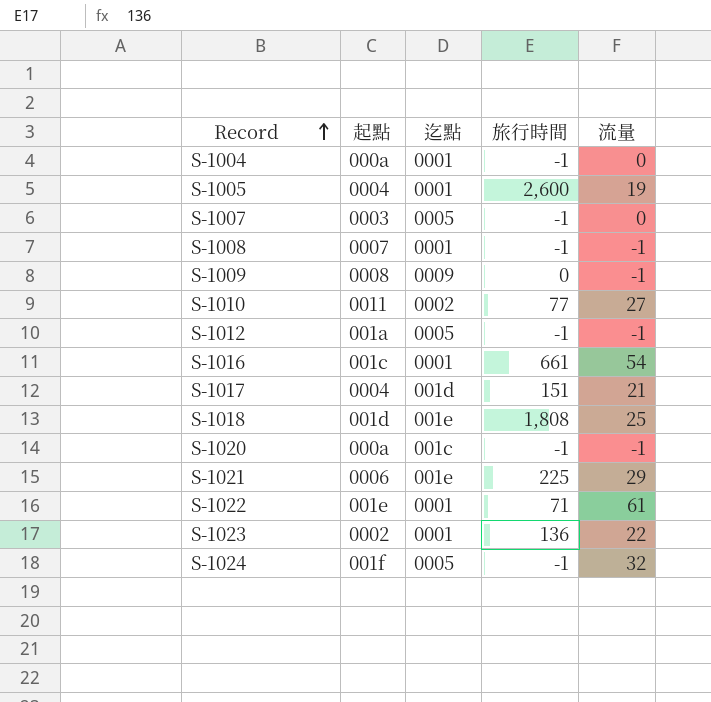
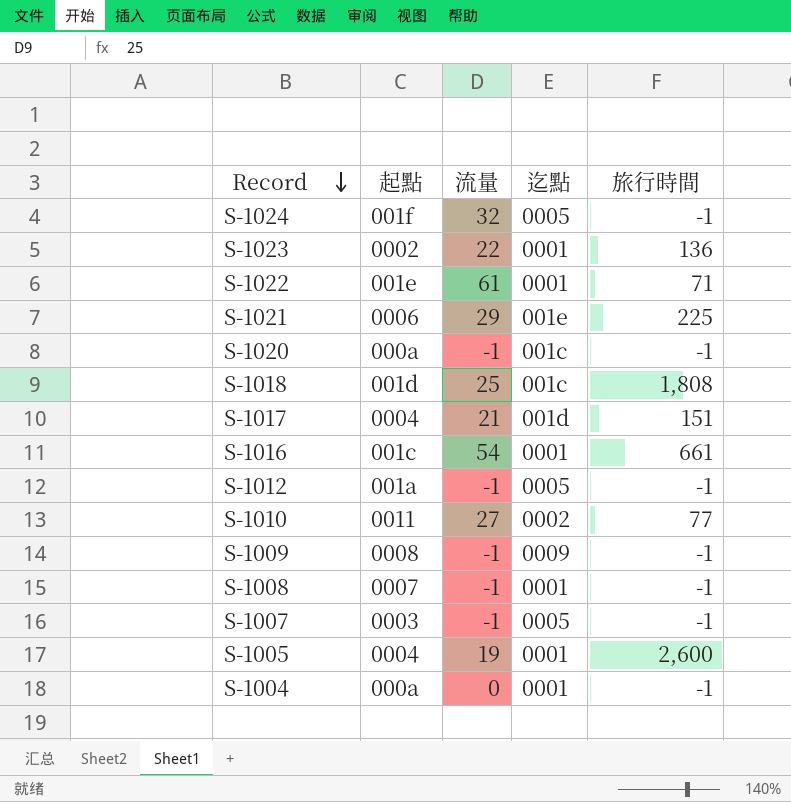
row order: Record ascending -> Record descending
column 流量 | position: 5 -> 3
S-1018 | 迄點: 001e -> 001c
S-1009 | 旅行時間: 0 -> -1
S-1007 | 流量: 0 -> -1

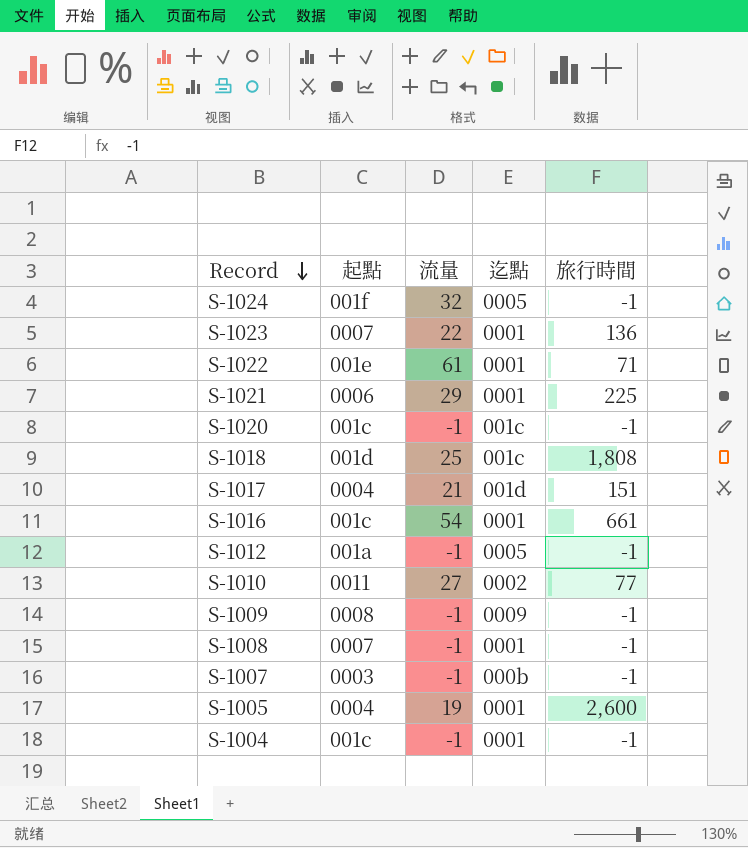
S-1023 | 起點: 0002 -> 0007
S-1021 | 迄點: 001e -> 0001
S-1020 | 起點: 000a -> 001c
S-1007 | 迄點: 0005 -> 000b
S-1004 | 起點: 000a -> 001c
S-1004 | 流量: 0 -> -1

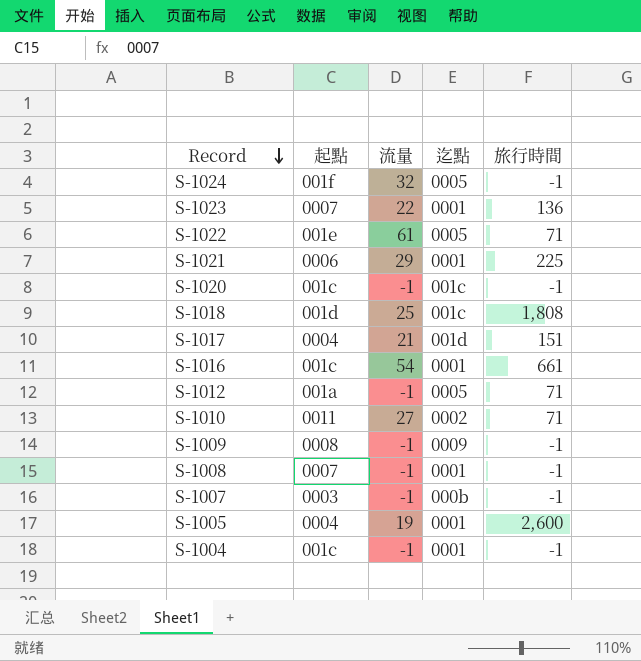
S-1022 | 迄點: 0001 -> 0005
S-1012 | 旅行時間: -1 -> 71
S-1010 | 旅行時間: 77 -> 71

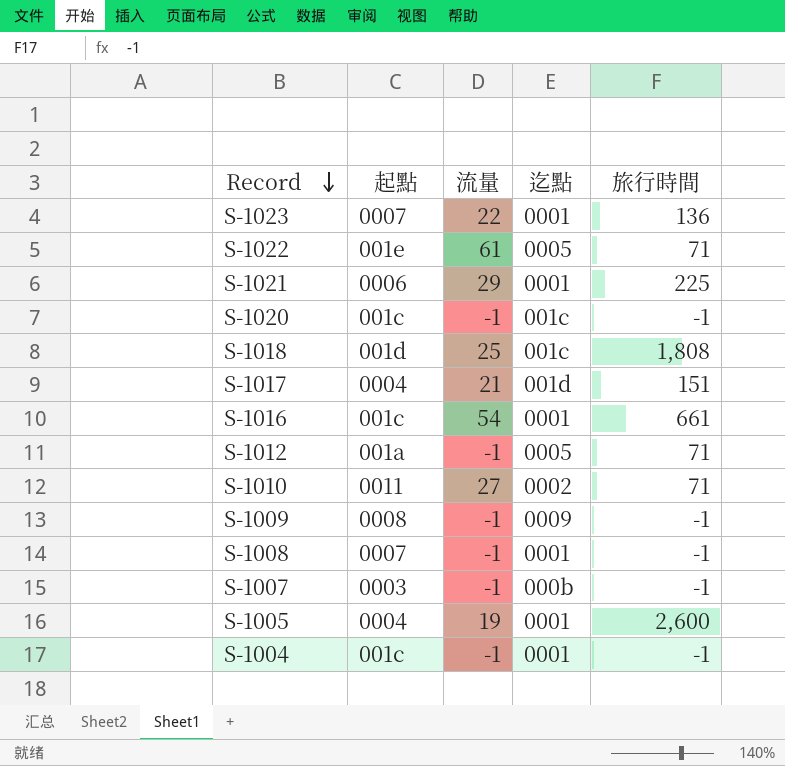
row S-1024: 001f | 32 | 0005 | -1 -> none

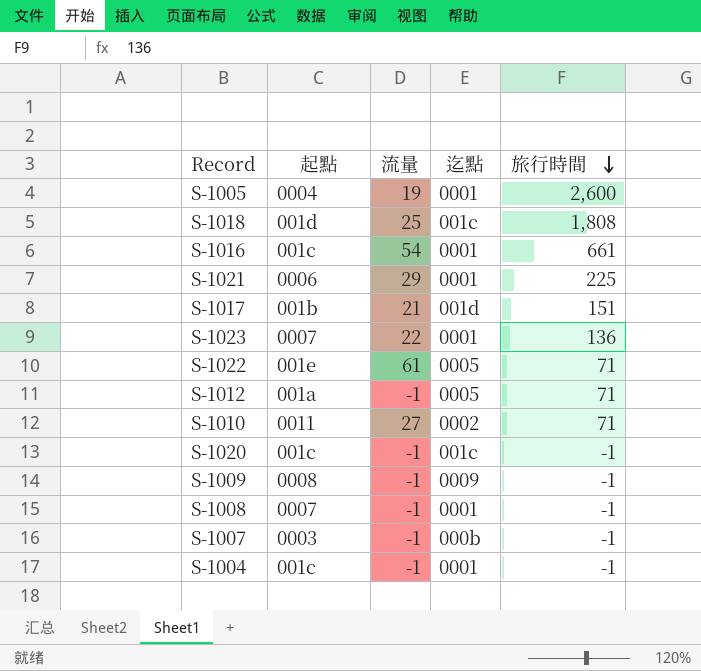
row order: Record descending -> 旅行時間 descending
S-1017 | 起點: 0004 -> 001b

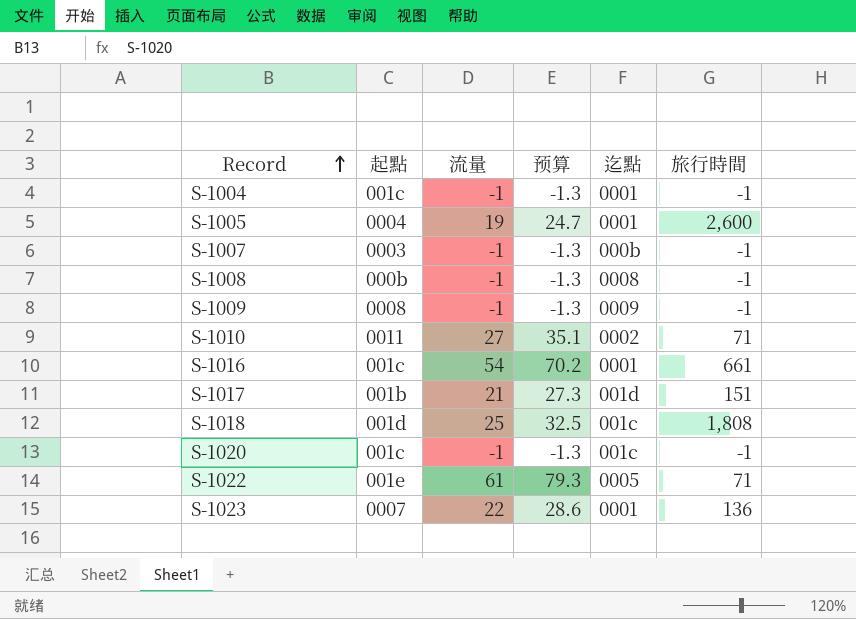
row order: 旅行時間 descending -> Record ascending
column 预算 | formula: none -> [流量] * 1.3
row S-1021: 0006 | 29 | 0001 | 225 -> none
row S-1012: 001a | -1 | 0005 | 71 -> none
S-1008 | 起點: 0007 -> 000b
S-1008 | 迄點: 0001 -> 0008

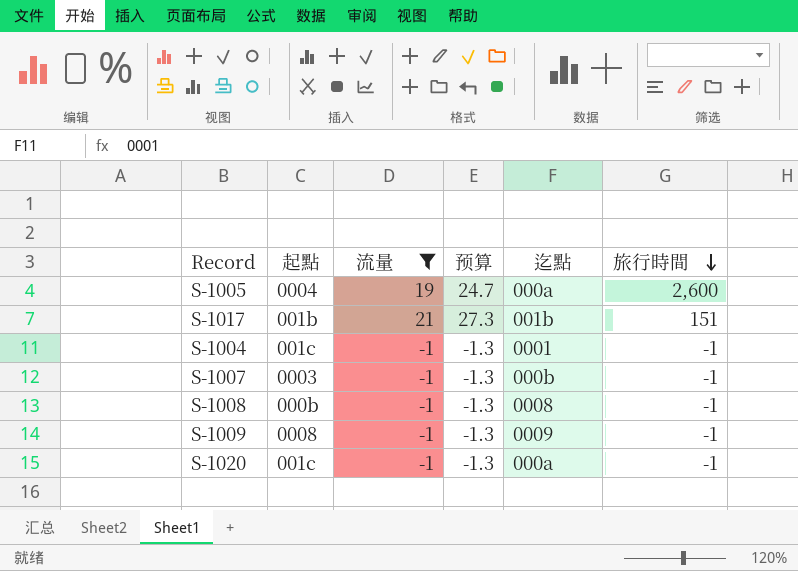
filter: none -> 流量 <= 21
row order: Record ascending -> 旅行時間 descending
S-1005 | 迄點: 0001 -> 000a
S-1017 | 迄點: 001d -> 001b
S-1020 | 迄點: 001c -> 000a

